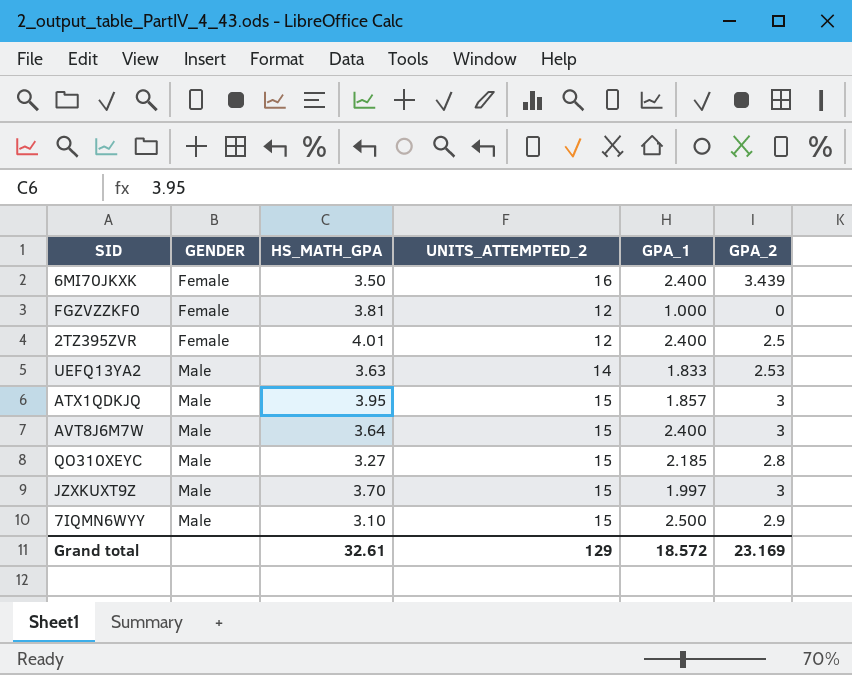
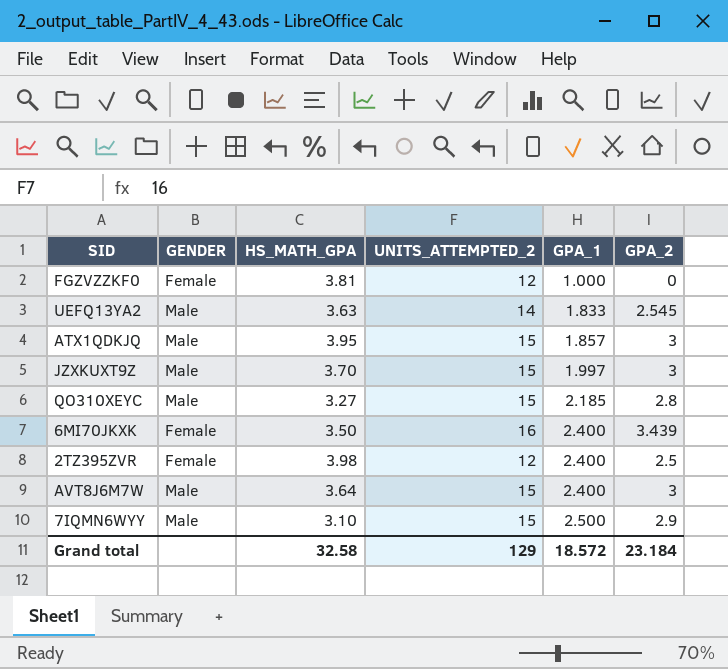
row order: GENDER ascending -> GPA_1 ascending
UEFQ13YA2 | GPA_2: 2.53 -> 2.545
2TZ395ZVR | HS_MATH_GPA: 4.01 -> 3.98
Grand total | HS_MATH_GPA: 32.61 -> 32.58
Grand total | GPA_2: 23.169 -> 23.184

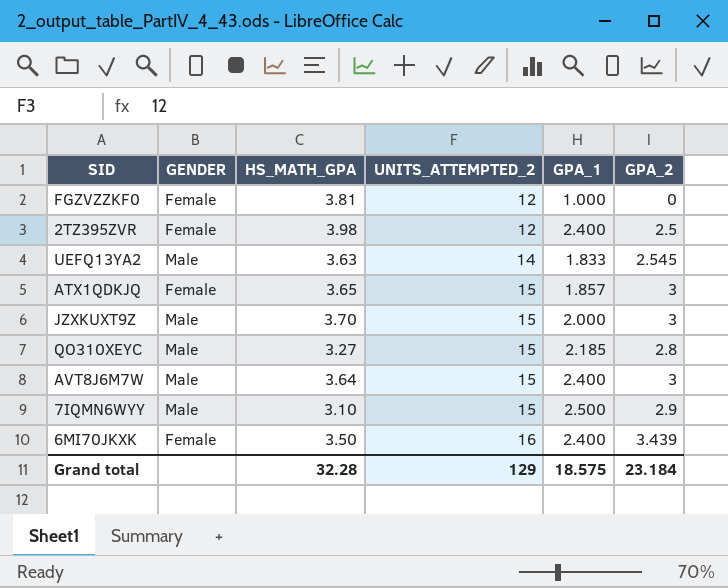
row order: GPA_1 ascending -> UNITS_ATTEMPTED_2 ascending
ATX1QDKJQ | GENDER: Male -> Female
ATX1QDKJQ | HS_MATH_GPA: 3.95 -> 3.65
JZXKUXT9Z | GPA_1: 1.997 -> 2.000
Grand total | HS_MATH_GPA: 32.58 -> 32.28
Grand total | GPA_1: 18.572 -> 18.575

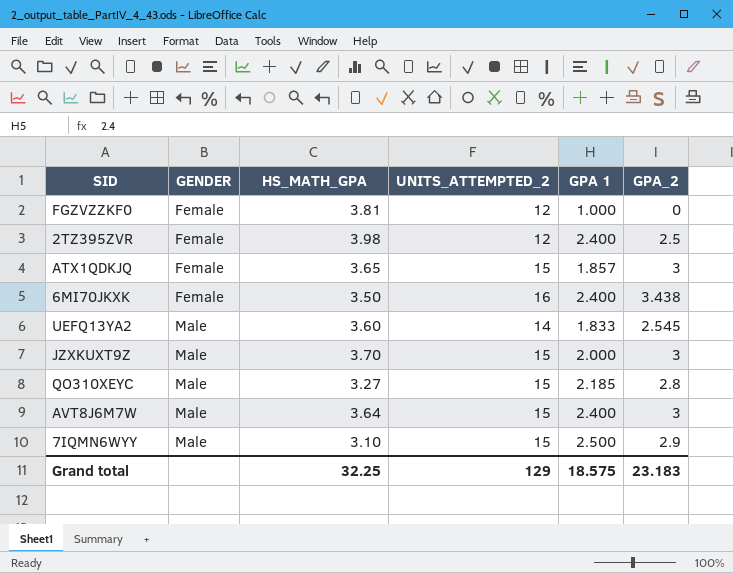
row order: UNITS_ATTEMPTED_2 ascending -> GENDER ascending
column name: GPA_1 -> GPA 1
6MI70JKXK | GPA_2: 3.439 -> 3.438
UEFQ13YA2 | HS_MATH_GPA: 3.63 -> 3.60
Grand total | HS_MATH_GPA: 32.28 -> 32.25
Grand total | GPA_2: 23.184 -> 23.183

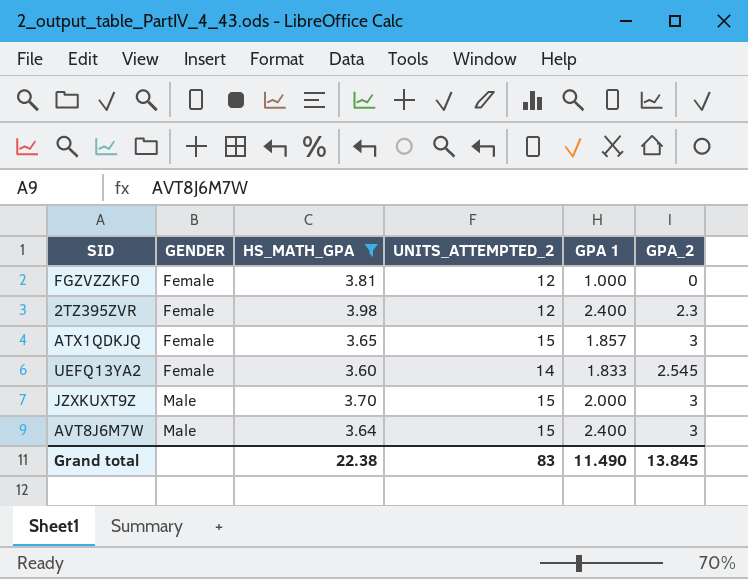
filter: none -> HS_MATH_GPA >= 3.60
2TZ395ZVR | GPA_2: 2.5 -> 2.3
UEFQ13YA2 | GENDER: Male -> Female
Grand total | HS_MATH_GPA: 32.25 -> 22.38
Grand total | UNITS_ATTEMPTED_2: 129 -> 83
Grand total | GPA 1: 18.575 -> 11.490
Grand total | GPA_2: 23.183 -> 13.845

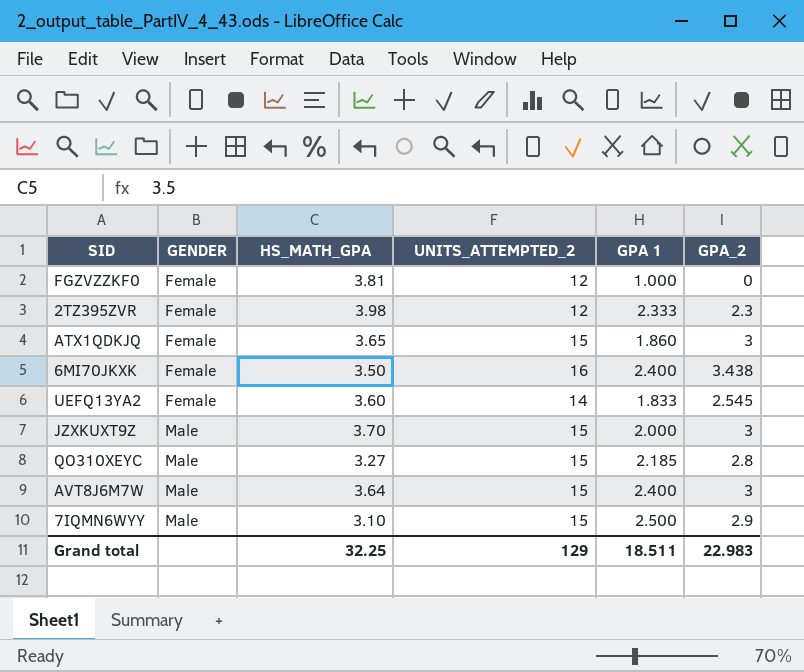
filter: HS_MATH_GPA >= 3.60 -> none
2TZ395ZVR | GPA 1: 2.400 -> 2.333
ATX1QDKJQ | GPA 1: 1.857 -> 1.860
Grand total | HS_MATH_GPA: 22.38 -> 32.25
Grand total | UNITS_ATTEMPTED_2: 83 -> 129
Grand total | GPA 1: 11.490 -> 18.511
Grand total | GPA_2: 13.845 -> 22.983

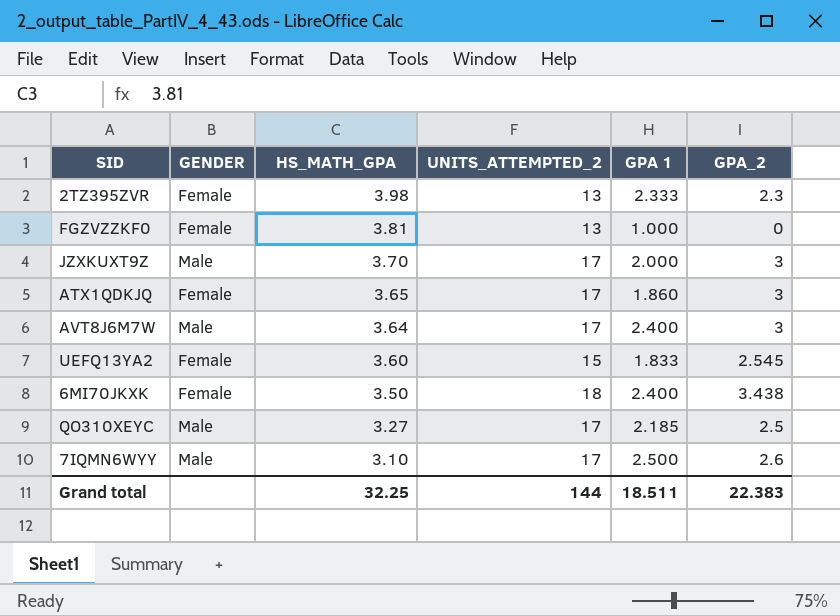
row order: GENDER ascending -> HS_MATH_GPA descending
2TZ395ZVR | UNITS_ATTEMPTED_2: 12 -> 13
FGZVZZKF0 | UNITS_ATTEMPTED_2: 12 -> 13
JZXKUXT9Z | UNITS_ATTEMPTED_2: 15 -> 17
ATX1QDKJQ | UNITS_ATTEMPTED_2: 15 -> 17
AVT8J6M7W | UNITS_ATTEMPTED_2: 15 -> 17
UEFQ13YA2 | UNITS_ATTEMPTED_2: 14 -> 15
6MI70JKXK | UNITS_ATTEMPTED_2: 16 -> 18
QO310XEYC | UNITS_ATTEMPTED_2: 15 -> 17
QO310XEYC | GPA_2: 2.8 -> 2.5
7IQMN6WYY | UNITS_ATTEMPTED_2: 15 -> 17
7IQMN6WYY | GPA_2: 2.9 -> 2.6
Grand total | UNITS_ATTEMPTED_2: 129 -> 144
Grand total | GPA_2: 22.983 -> 22.383

